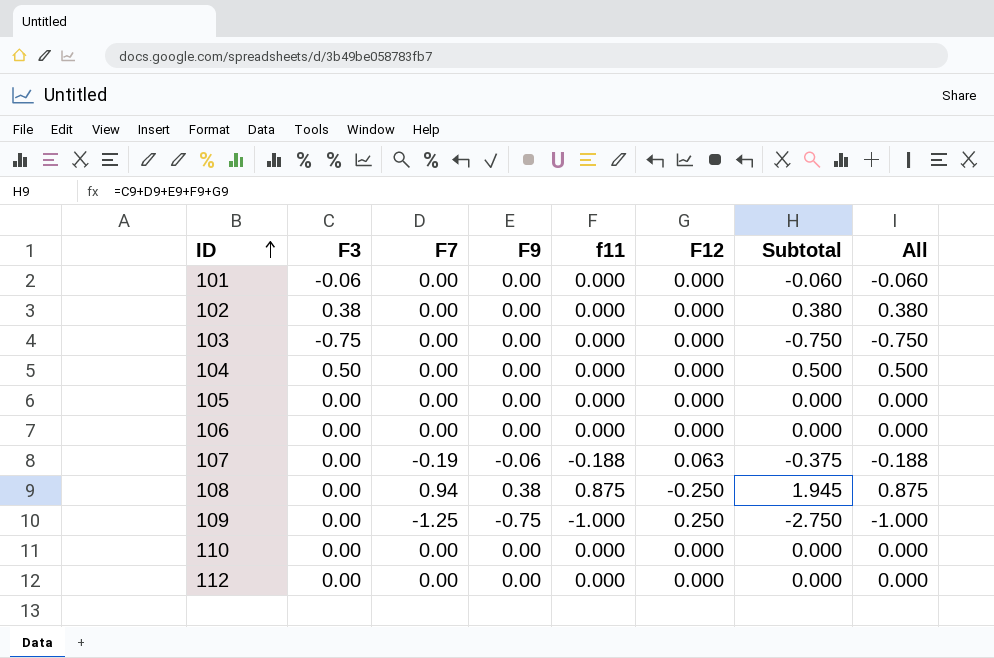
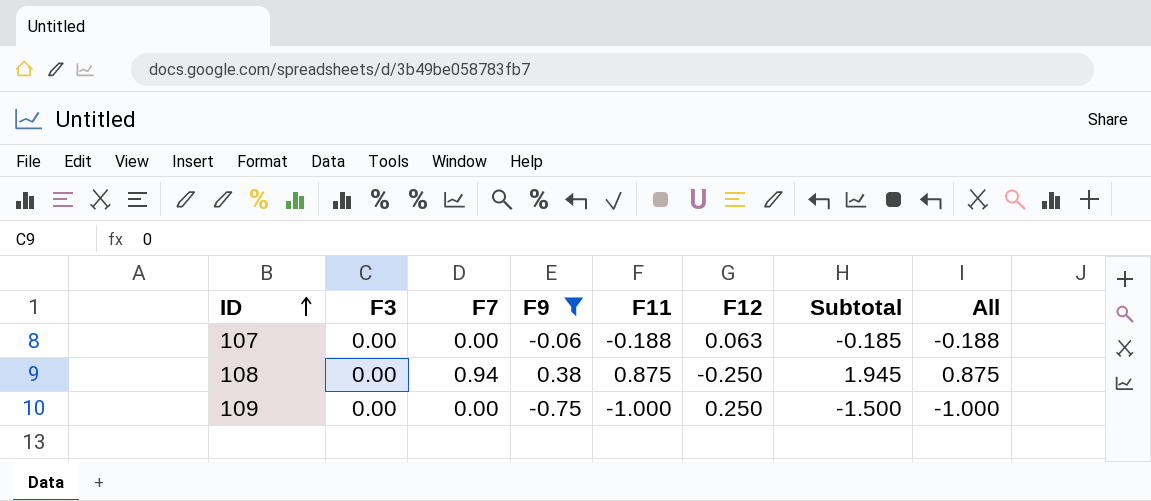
filter: none -> F9 != 0.00
column name: f11 -> F11
107 | F7: -0.19 -> 0.00
107 | Subtotal: -0.375 -> -0.185
109 | F7: -1.25 -> 0.00
109 | Subtotal: -2.750 -> -1.500

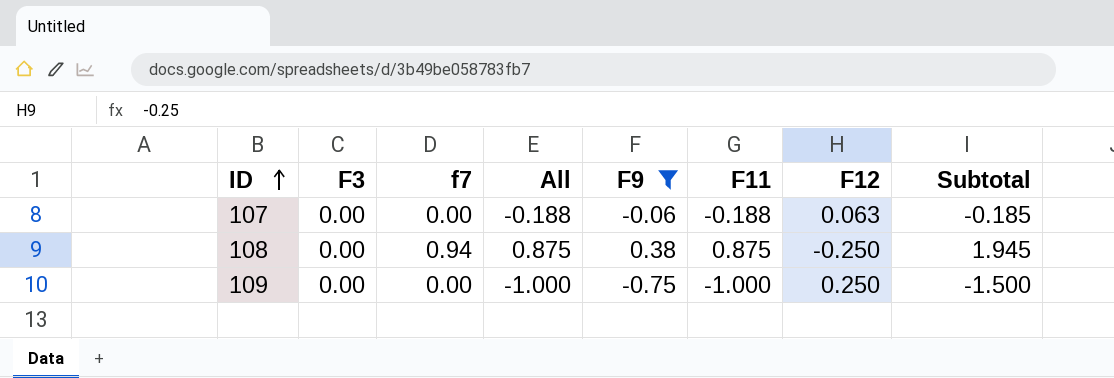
column name: F7 -> f7
column All | position: 8 -> 4

